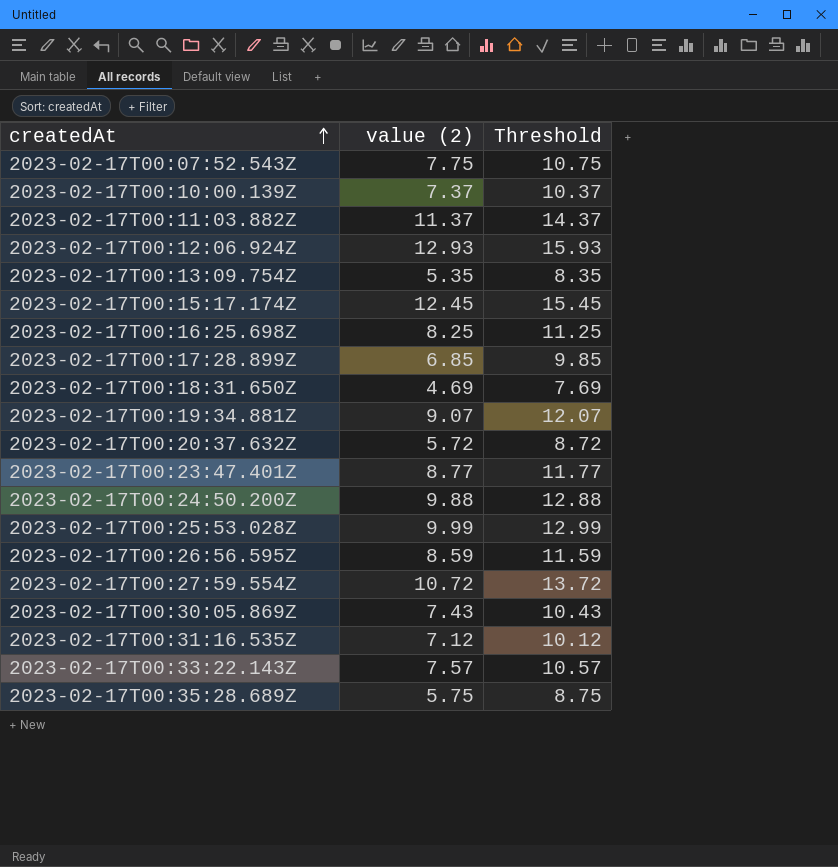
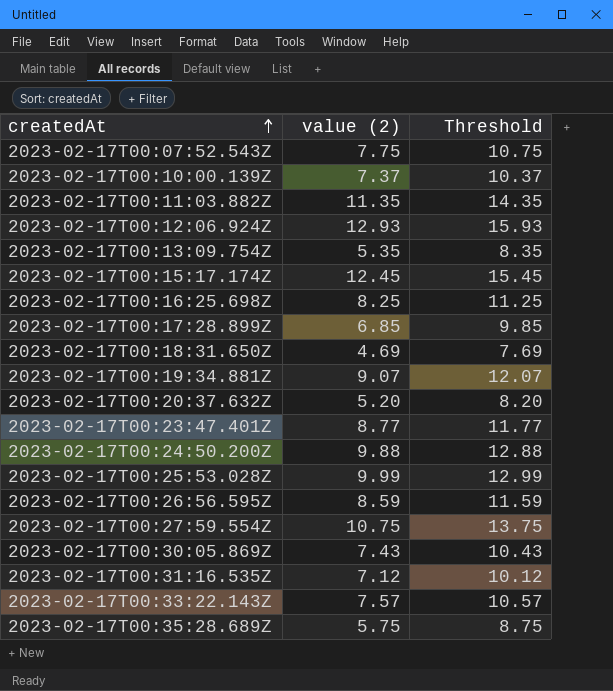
2023-02-17T00:11:03.882Z | value (2): 11.37 -> 11.35
2023-02-17T00:11:03.882Z | Threshold: 14.37 -> 14.35
2023-02-17T00:20:37.632Z | value (2): 5.72 -> 5.20
2023-02-17T00:20:37.632Z | Threshold: 8.72 -> 8.20
2023-02-17T00:27:59.554Z | value (2): 10.72 -> 10.75
2023-02-17T00:27:59.554Z | Threshold: 13.72 -> 13.75

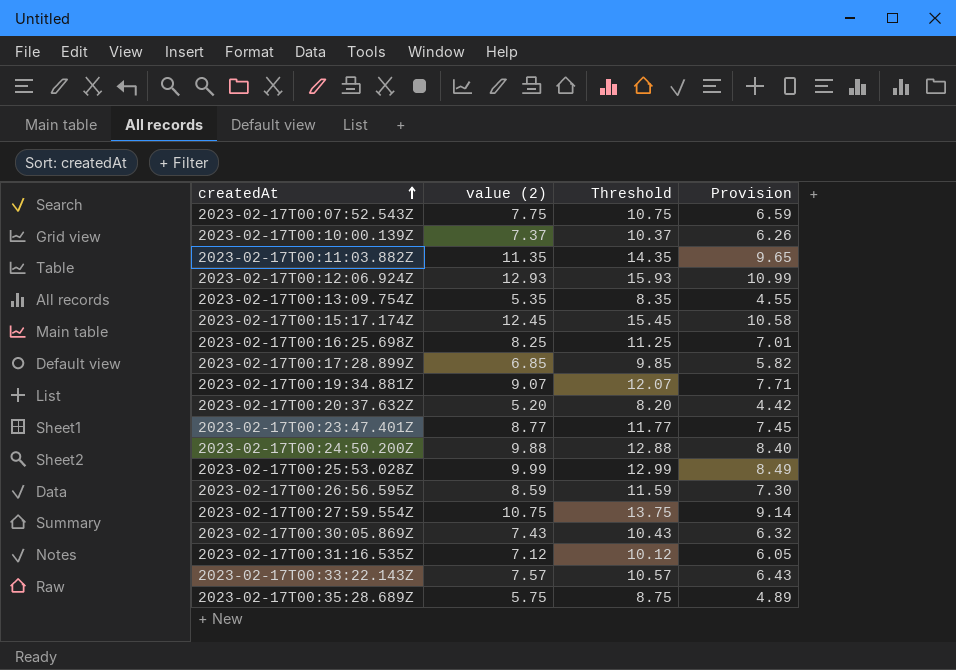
column Provision | formula: none -> [value (2)] * 0.85
row 2023-02-17T00:18:31.650Z: 4.69 | 7.69 -> none

